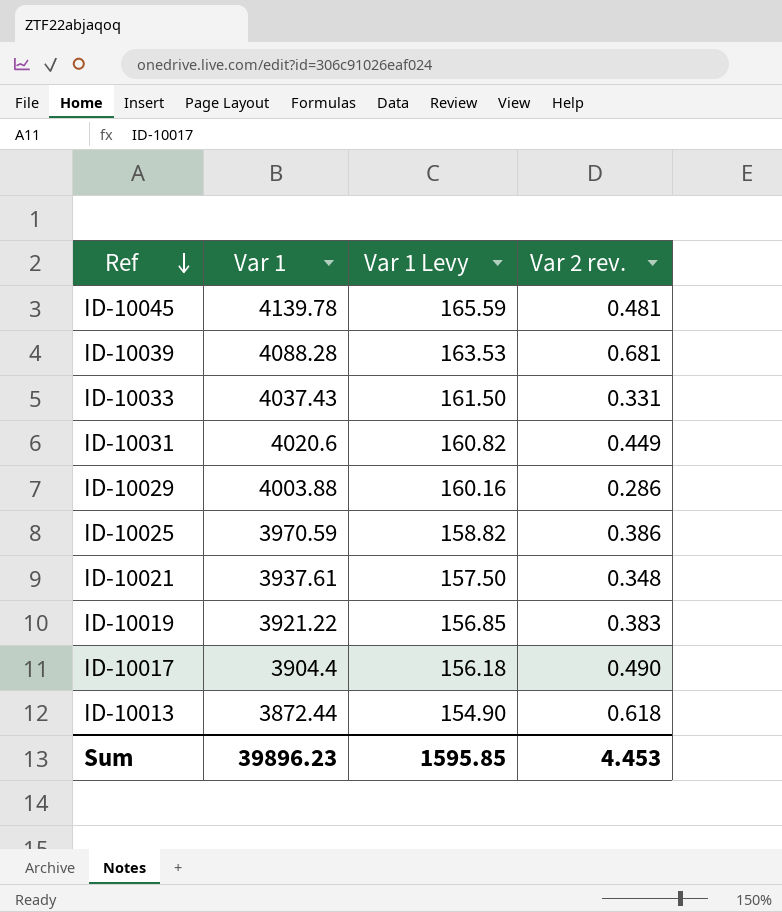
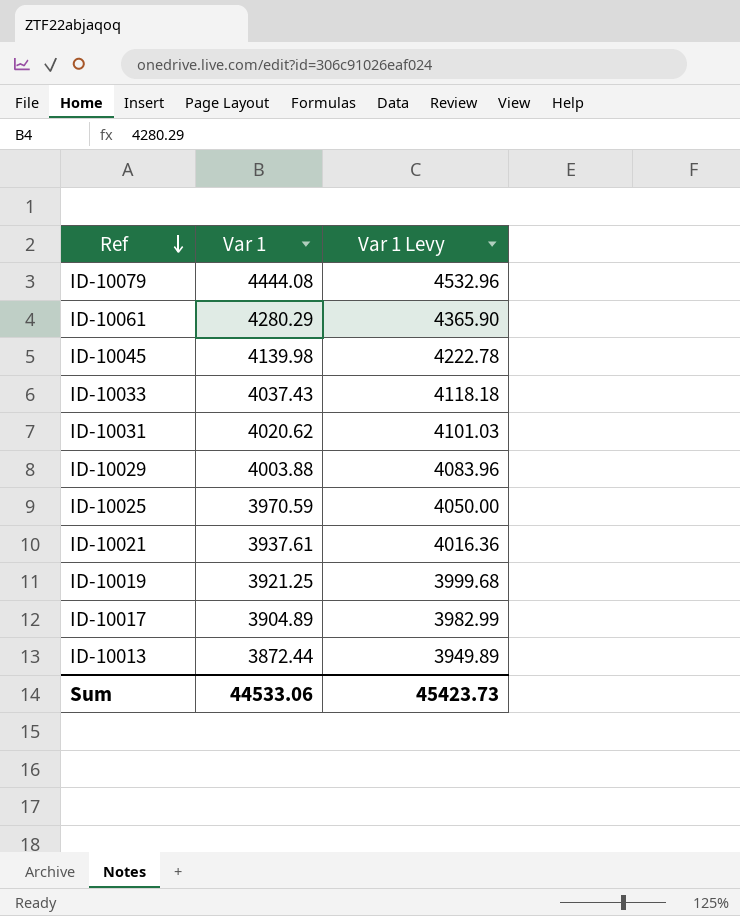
column Var 2 rev. | position: 4 -> none
column Var 1 Levy | formula: [Var 1] * 0.04 -> [Var 1] * 1.02
row ID-10039: 4088.28 | 163.53 | 0.681 -> none
row ID-10079: none -> 4444.08 | 4532.96
row ID-10061: none -> 4280.29 | 4365.90
ID-10045 | Var 1: 4139.78 -> 4139.98
ID-10031 | Var 1: 4020.6 -> 4020.62
ID-10019 | Var 1: 3921.22 -> 3921.25
ID-10017 | Var 1: 3904.4 -> 3904.89
Sum | Var 1: 39896.23 -> 44533.06
Sum | Var 1 Levy: 1595.85 -> 45423.73

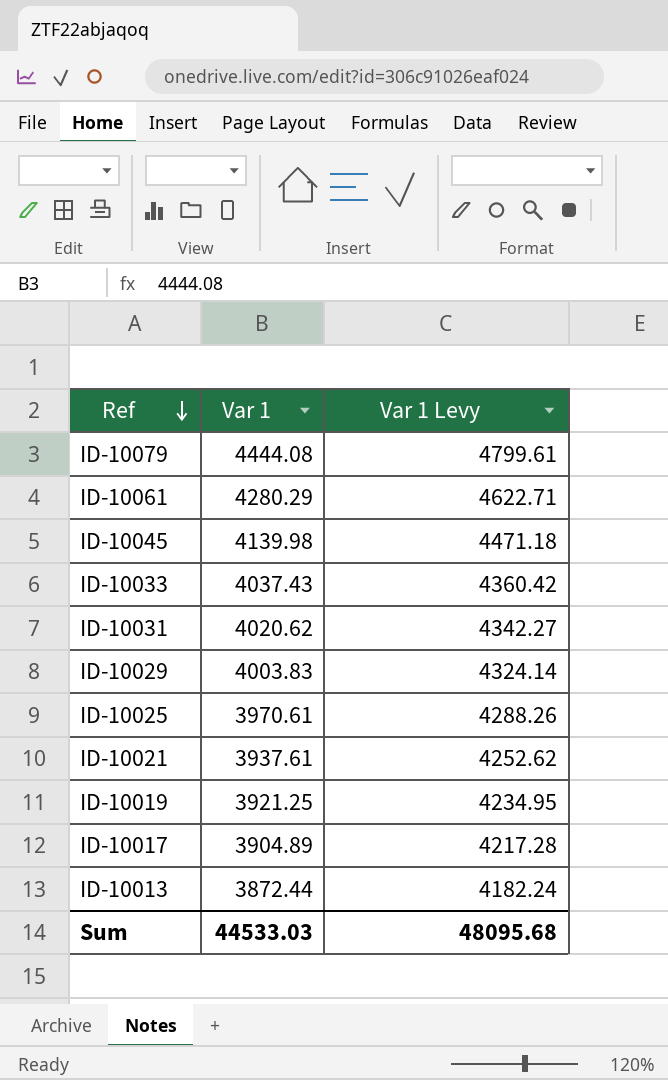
column Var 1 Levy | formula: [Var 1] * 1.02 -> [Var 1] * 1.08
ID-10029 | Var 1: 4003.88 -> 4003.83
ID-10025 | Var 1: 3970.59 -> 3970.61
Sum | Var 1: 44533.06 -> 44533.03
Sum | Var 1 Levy: 45423.73 -> 48095.68

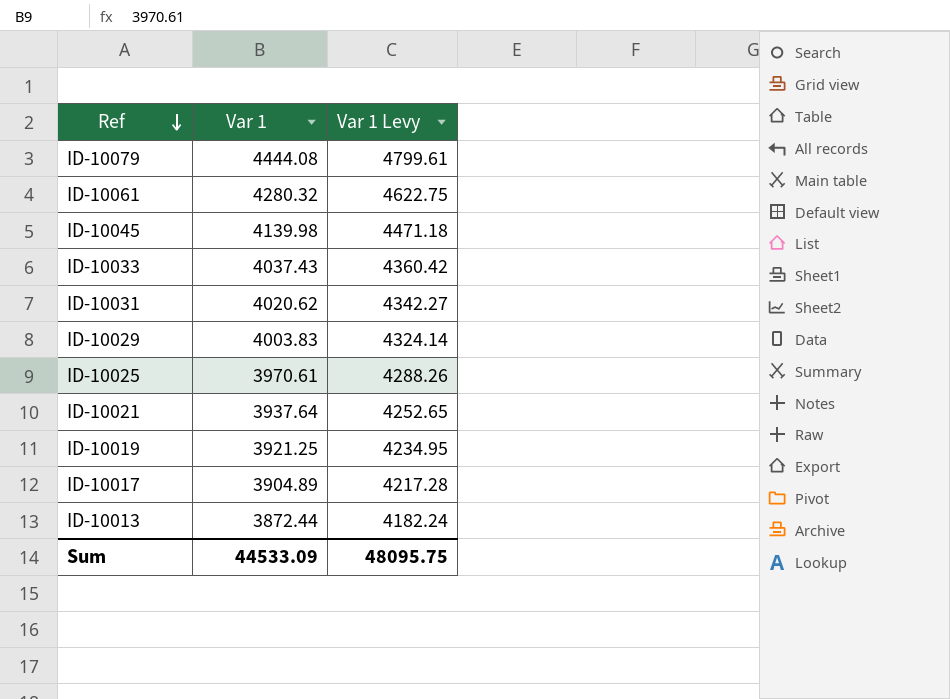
ID-10061 | Var 1: 4280.29 -> 4280.32
ID-10061 | Var 1 Levy: 4622.71 -> 4622.75
ID-10021 | Var 1: 3937.61 -> 3937.64
ID-10021 | Var 1 Levy: 4252.62 -> 4252.65
Sum | Var 1: 44533.03 -> 44533.09
Sum | Var 1 Levy: 48095.68 -> 48095.75

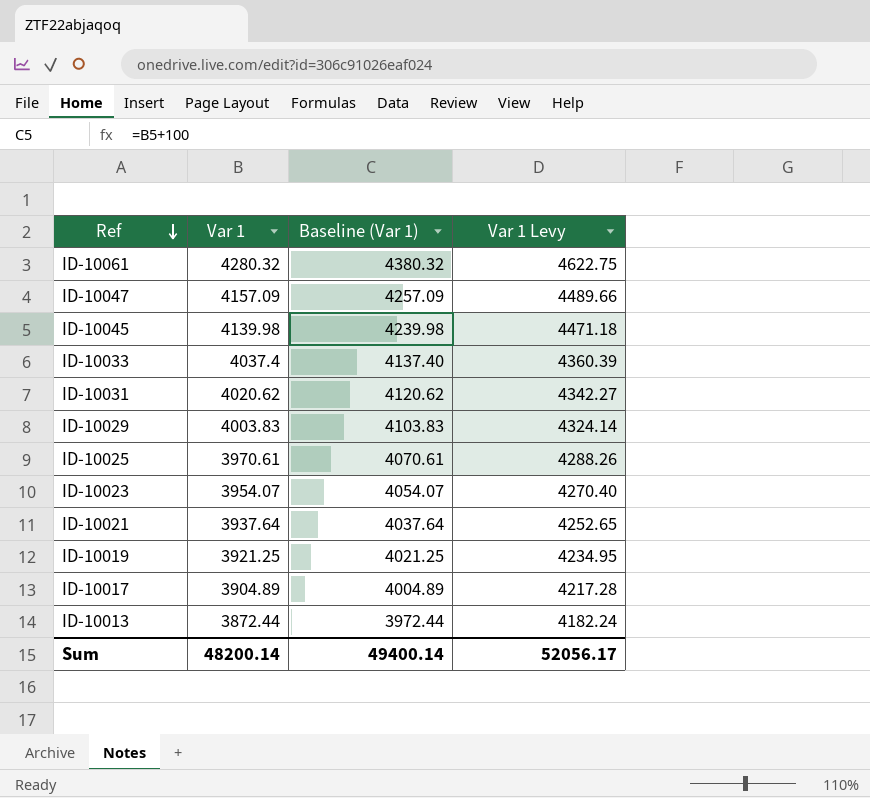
column Baseline (Var 1) | formula: none -> [Var 1] + 100
row ID-10079: 4444.08 | 4799.61 -> none
row ID-10047: none -> 4157.09 | 4257.09 | 4489.66
ID-10033 | Var 1: 4037.43 -> 4037.4
ID-10033 | Var 1 Levy: 4360.42 -> 4360.39
row ID-10023: none -> 3954.07 | 4054.07 | 4270.40
Sum | Var 1: 44533.09 -> 48200.14
Sum | Var 1 Levy: 48095.75 -> 52056.17

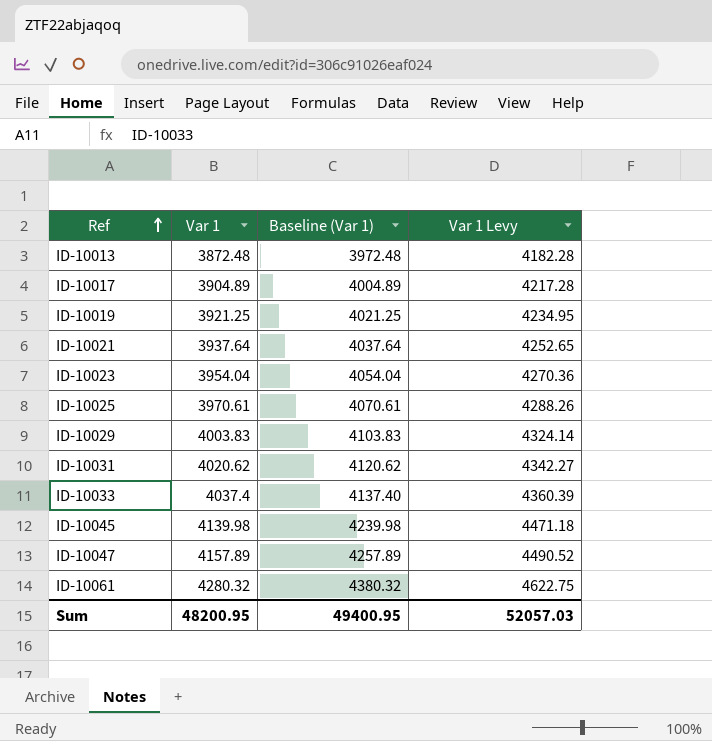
row order: Ref descending -> Ref ascending
ID-10013 | Var 1: 3872.44 -> 3872.48
ID-10013 | Baseline (Var 1): 3972.44 -> 3972.48
ID-10013 | Var 1 Levy: 4182.24 -> 4182.28
ID-10023 | Var 1: 3954.07 -> 3954.04
ID-10023 | Baseline (Var 1): 4054.07 -> 4054.04
ID-10023 | Var 1 Levy: 4270.40 -> 4270.36
ID-10047 | Var 1: 4157.09 -> 4157.89
ID-10047 | Baseline (Var 1): 4257.09 -> 4257.89
ID-10047 | Var 1 Levy: 4489.66 -> 4490.52
Sum | Var 1: 48200.14 -> 48200.95
Sum | Baseline (Var 1): 49400.14 -> 49400.95
Sum | Var 1 Levy: 52056.17 -> 52057.03

